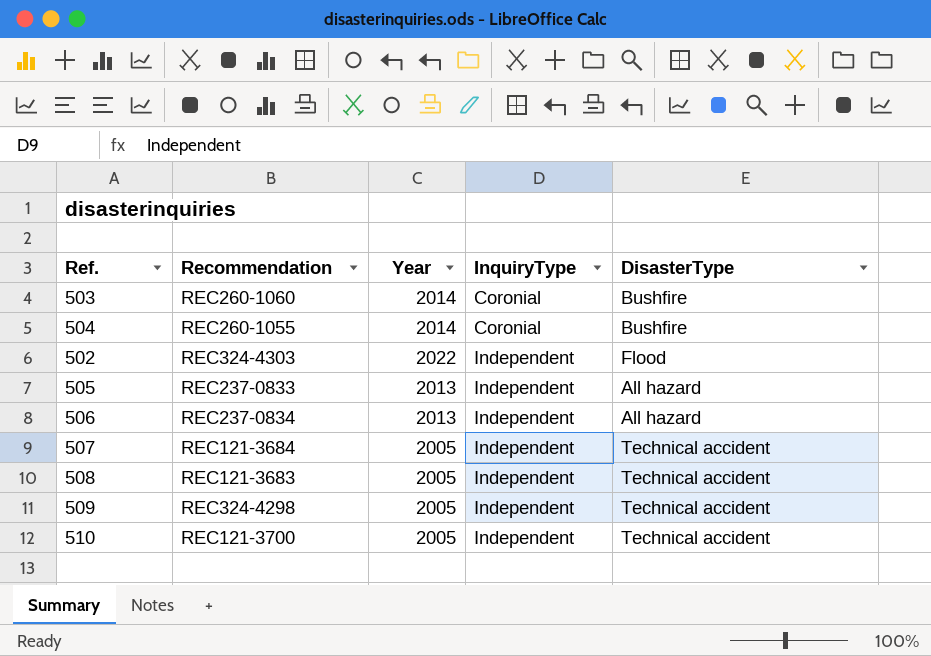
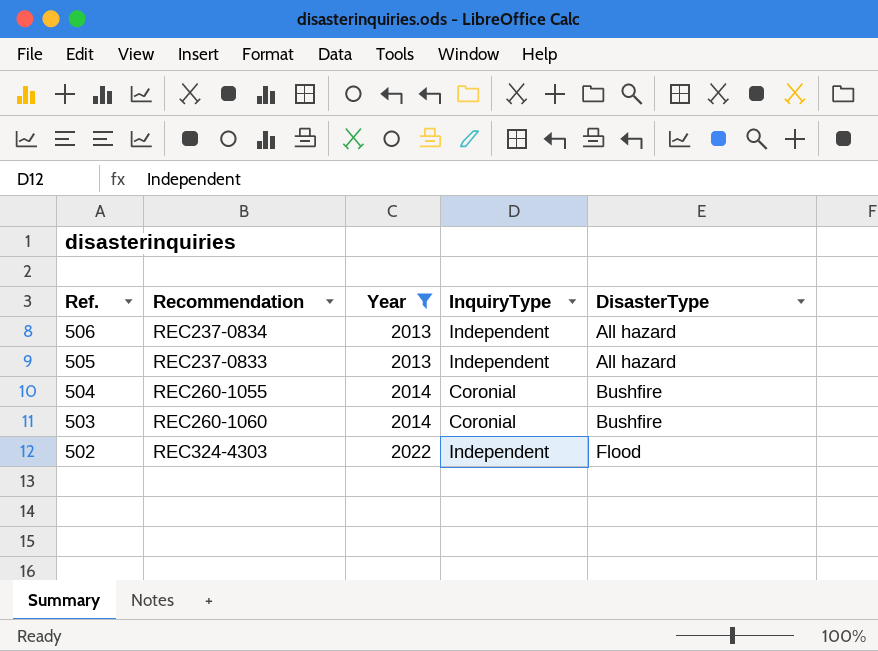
filter: none -> Year != 2005
row order: InquiryType ascending -> Ref. descending

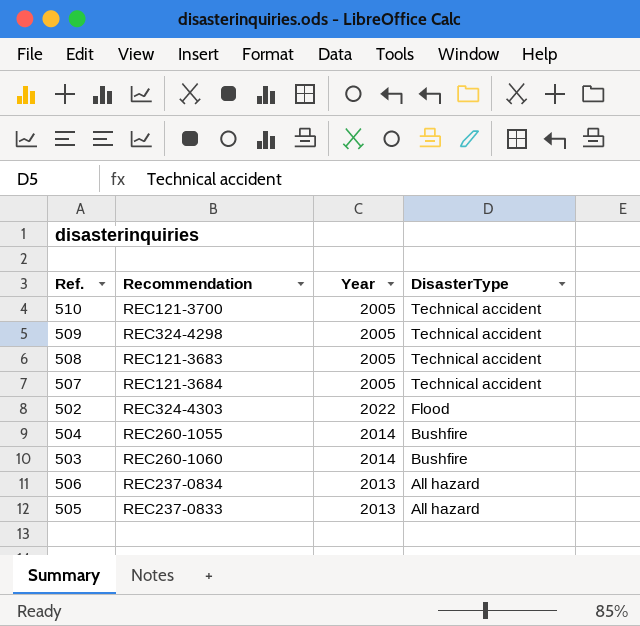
filter: Year != 2005 -> none
row order: Ref. descending -> DisasterType descending
column InquiryType | position: 4 -> none

